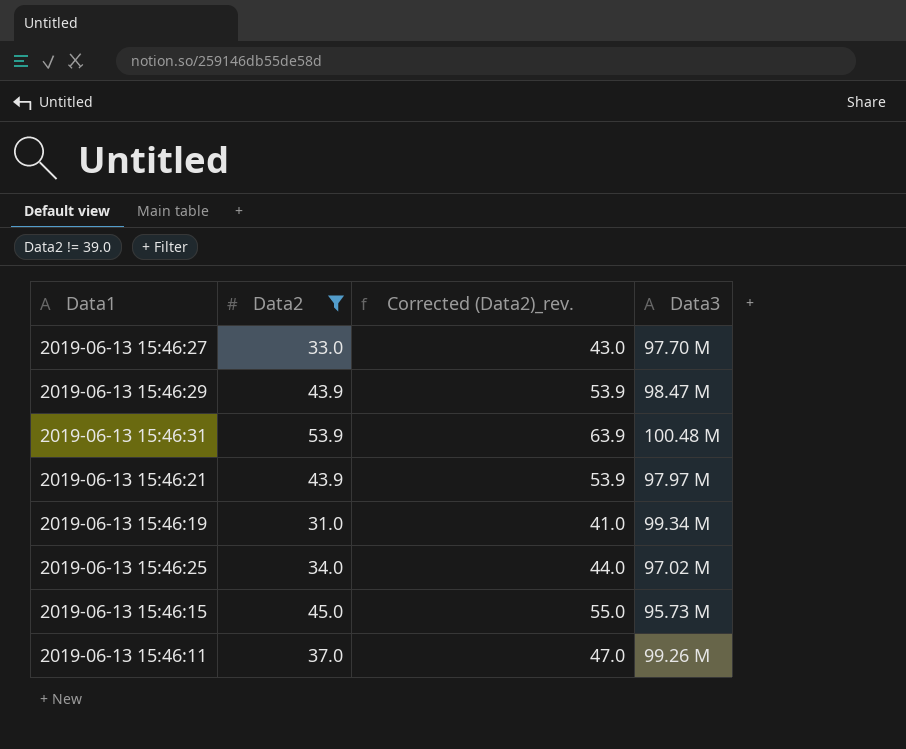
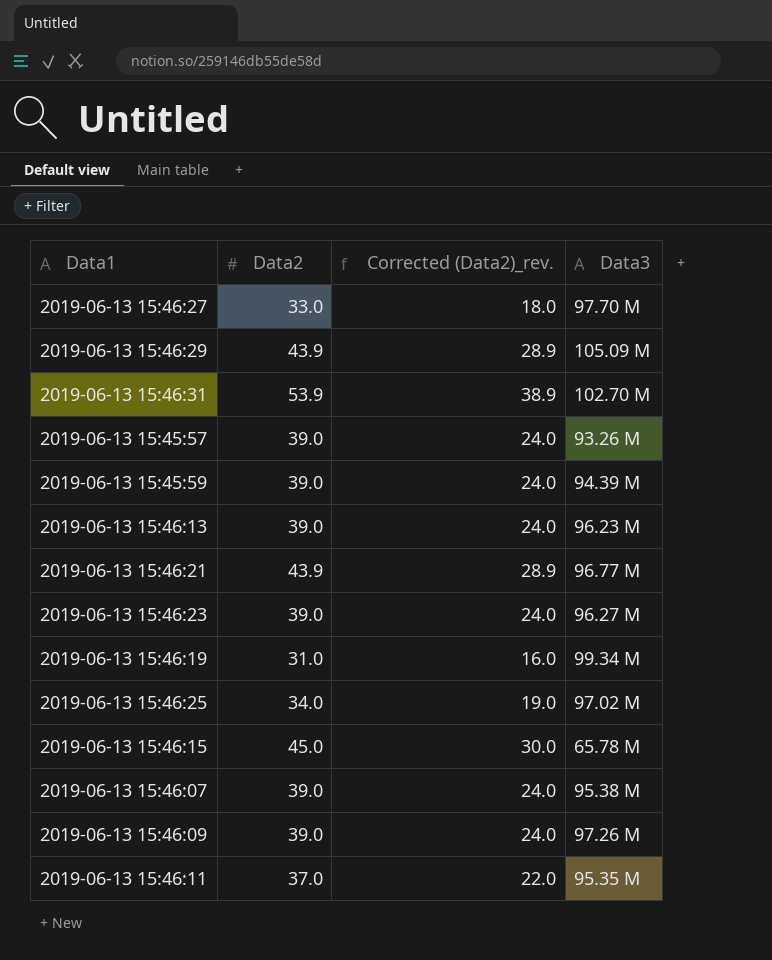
filter: Data2 != 39.0 -> none
column Corrected (Data2)_rev. | formula: [Data2] + 10 -> [Data2] - 15
2019-06-13 15:46:29 | Data3: 98.47 M -> 105.09 M
2019-06-13 15:46:31 | Data3: 100.48 M -> 102.70 M
2019-06-13 15:46:21 | Data3: 97.97 M -> 96.77 M
2019-06-13 15:46:15 | Data3: 95.73 M -> 65.78 M
2019-06-13 15:46:11 | Data3: 99.26 M -> 95.35 M

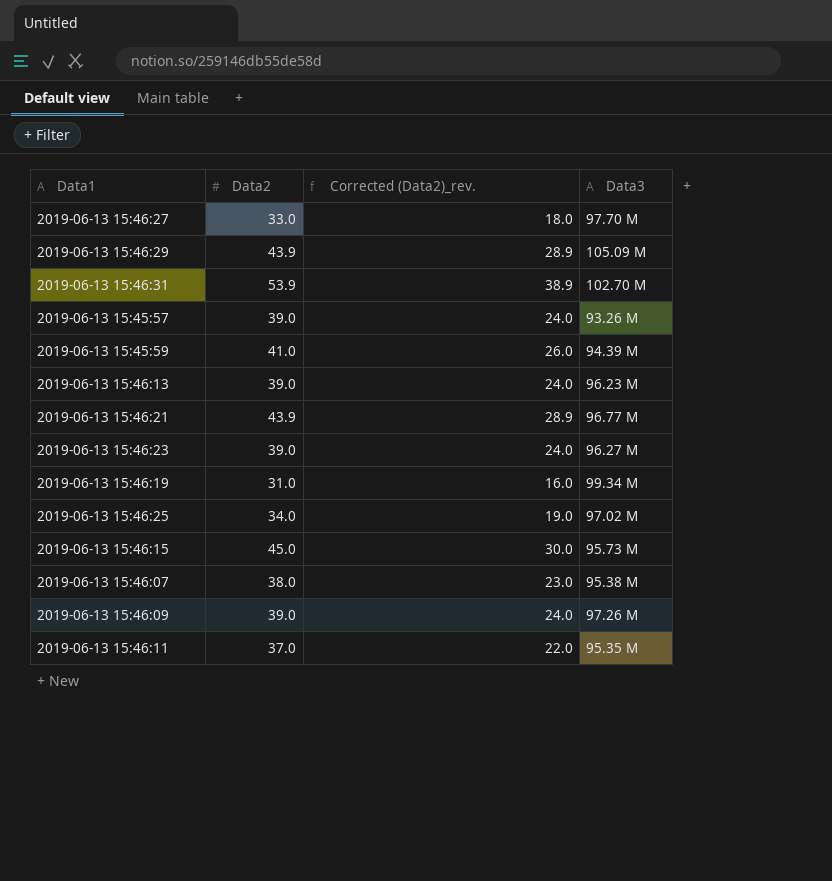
2019-06-13 15:45:59 | Data2: 39.0 -> 41.0
2019-06-13 15:45:59 | Corrected (Data2)_rev.: 24.0 -> 26.0
2019-06-13 15:46:15 | Data3: 65.78 M -> 95.73 M
2019-06-13 15:46:07 | Data2: 39.0 -> 38.0
2019-06-13 15:46:07 | Corrected (Data2)_rev.: 24.0 -> 23.0

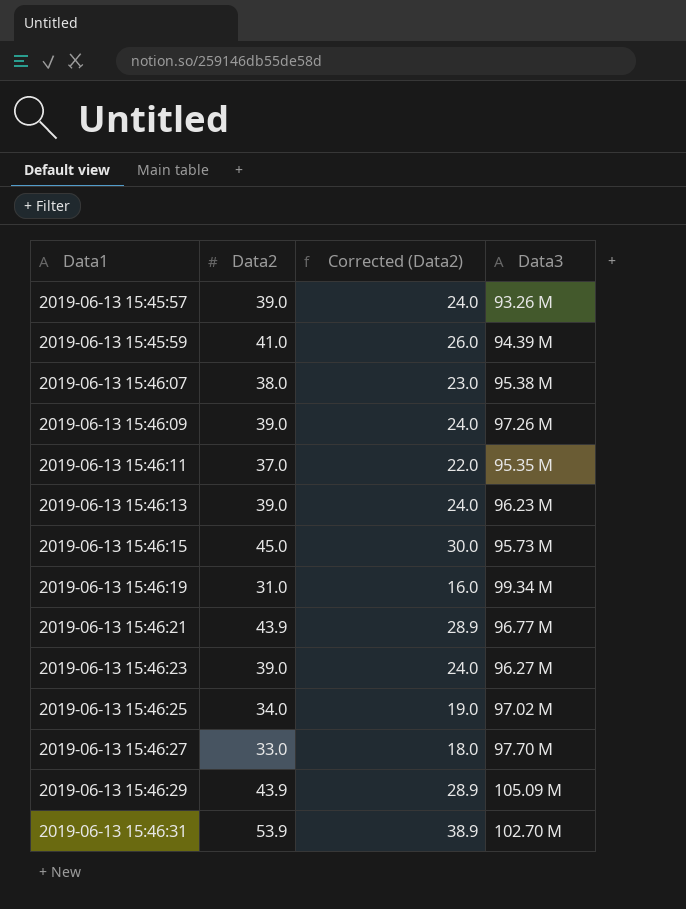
row order: none -> Data1 ascending
column name: Corrected (Data2)_rev. -> Corrected (Data2)

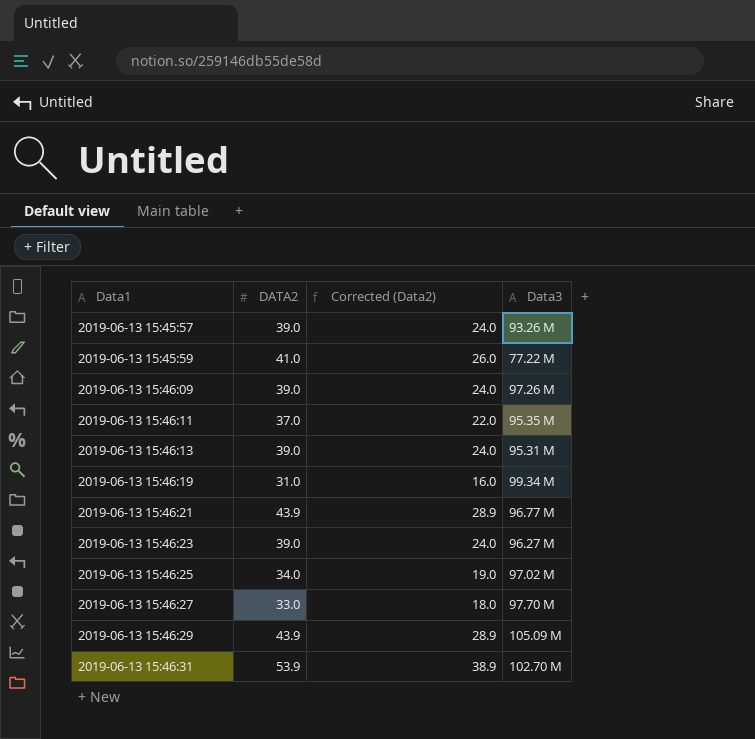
column name: Data2 -> DATA2
row 2019-06-13 15:46:07: 38.0 | 23.0 | 95.38 M -> none
row 2019-06-13 15:46:15: 45.0 | 30.0 | 95.73 M -> none
2019-06-13 15:45:59 | Data3: 94.39 M -> 77.22 M
2019-06-13 15:46:13 | Data3: 96.23 M -> 95.31 M

